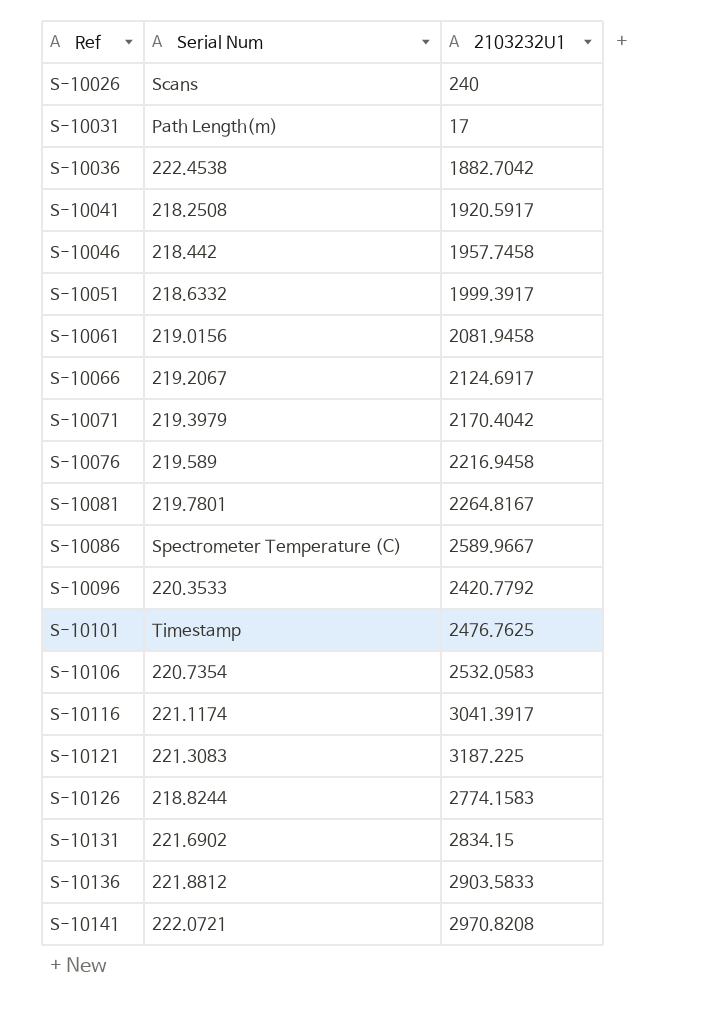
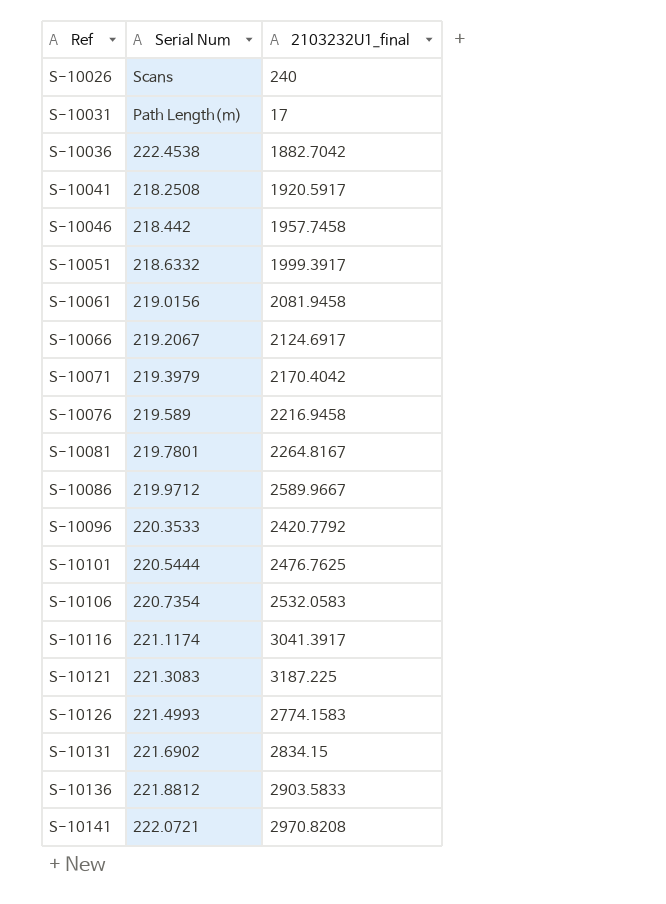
column name: 2103232U1 -> 2103232U1_final
S-10086 | Serial Num: Spectrometer Temperature (C) -> 219.9712
S-10101 | Serial Num: Timestamp -> 220.5444
S-10126 | Serial Num: 218.8244 -> 221.4993

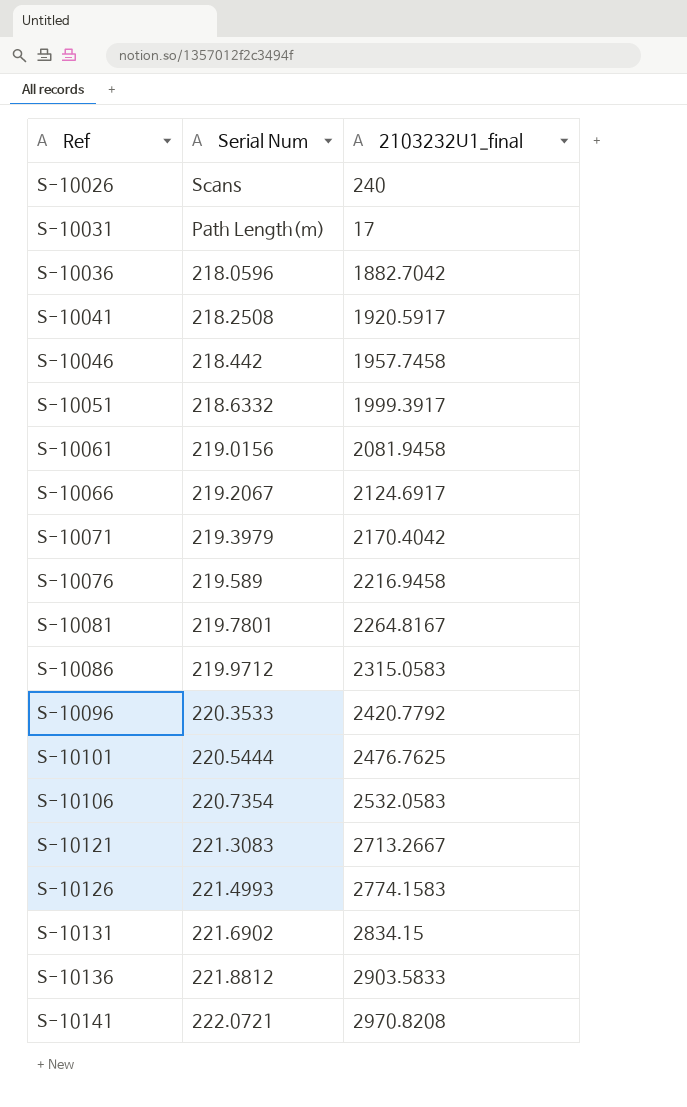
row S-10116: 221.1174 | 3041.3917 -> none
S-10036 | Serial Num: 222.4538 -> 218.0596
S-10086 | 2103232U1_final: 2589.9667 -> 2315.0583
S-10121 | 2103232U1_final: 3187.225 -> 2713.2667

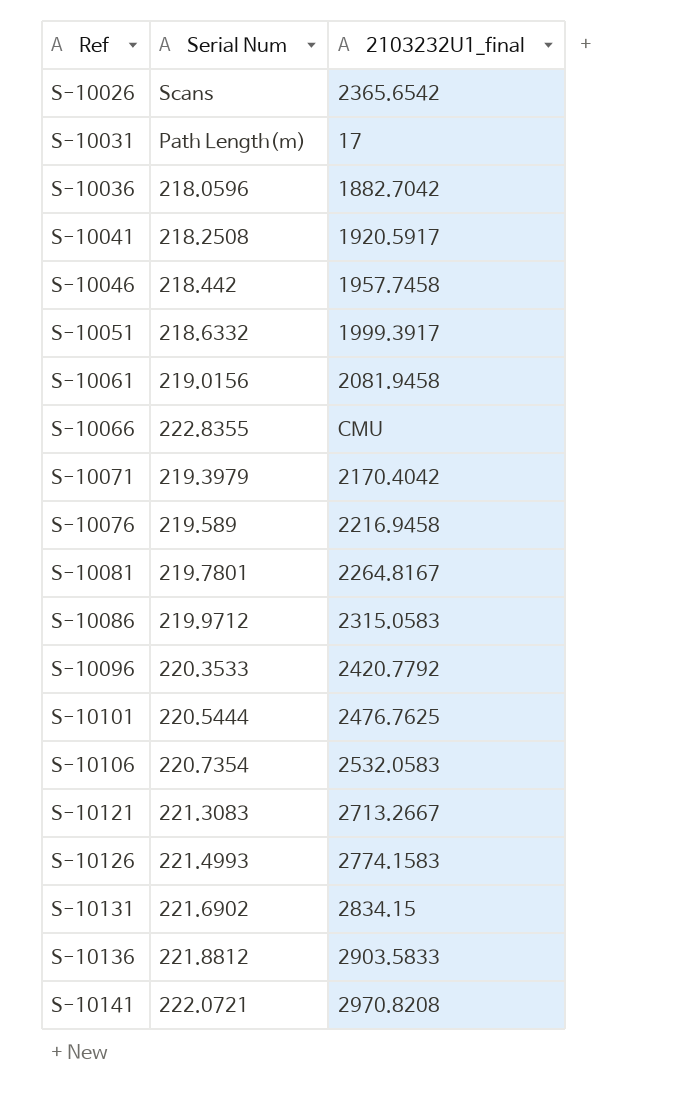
S-10026 | 2103232U1_final: 240 -> 2365.6542
S-10066 | Serial Num: 219.2067 -> 222.8355
S-10066 | 2103232U1_final: 2124.6917 -> CMU

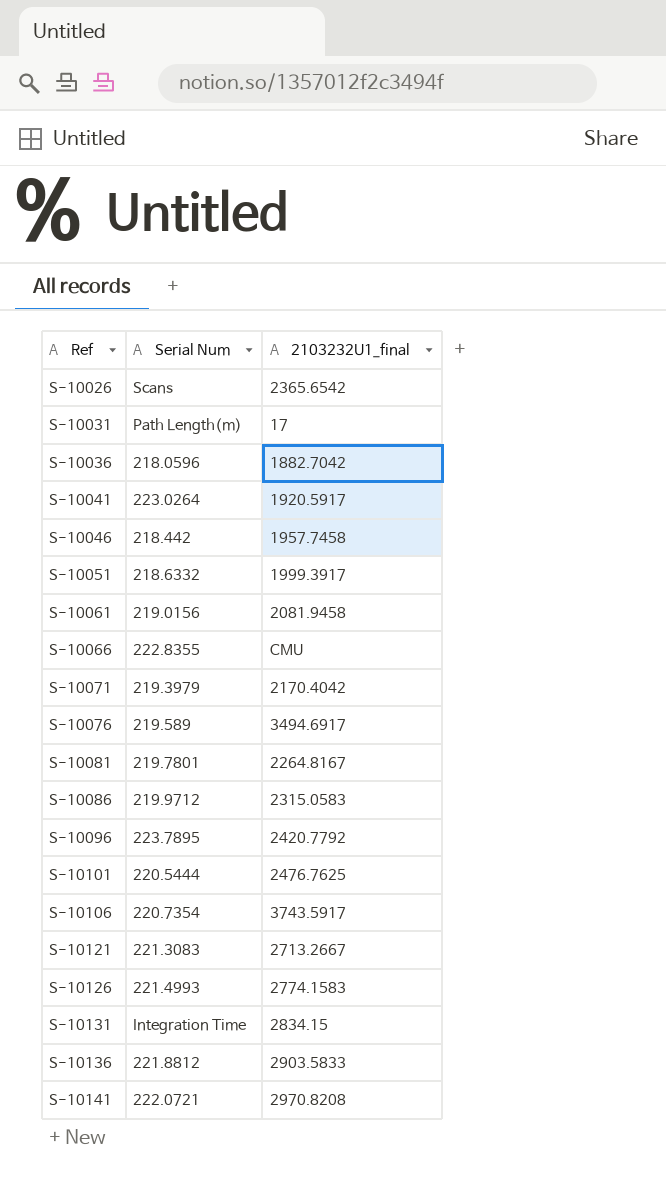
S-10041 | Serial Num: 218.2508 -> 223.0264
S-10076 | 2103232U1_final: 2216.9458 -> 3494.6917
S-10096 | Serial Num: 220.3533 -> 223.7895
S-10106 | 2103232U1_final: 2532.0583 -> 3743.5917
S-10131 | Serial Num: 221.6902 -> Integration Time

